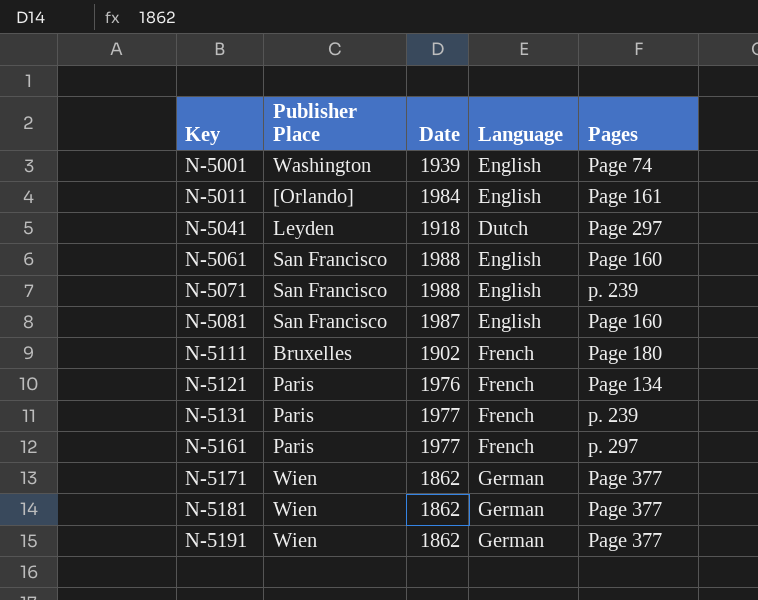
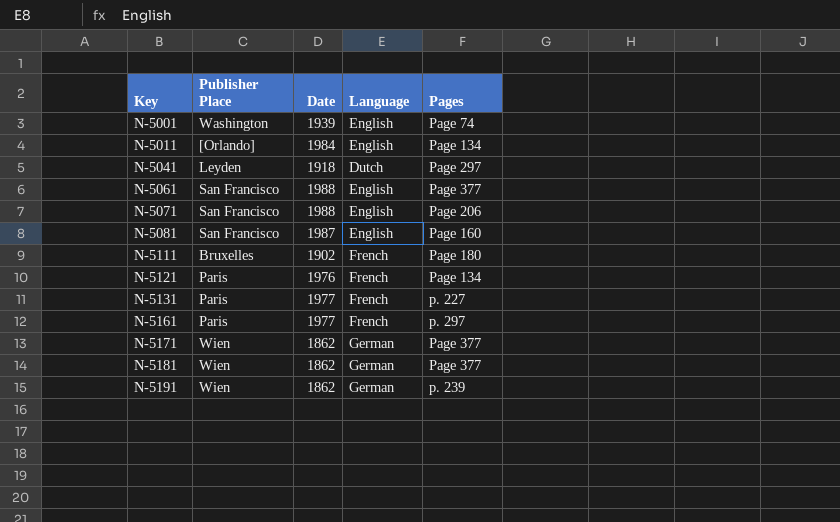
N-5011 | Pages: Page 161 -> Page 134
N-5061 | Pages: Page 160 -> Page 377
N-5071 | Pages: p. 239 -> Page 206
N-5131 | Pages: p. 239 -> p. 227
N-5191 | Pages: Page 377 -> p. 239

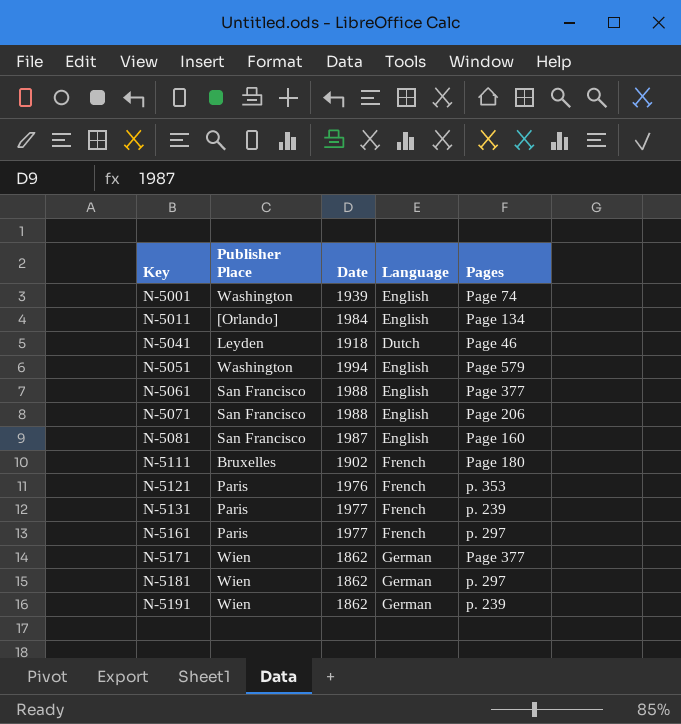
N-5041 | Pages: Page 297 -> Page 46
row N-5051: none -> Washington | 1994 | English | Page 579
N-5121 | Pages: Page 134 -> p. 353
N-5131 | Pages: p. 227 -> p. 239
N-5181 | Pages: Page 377 -> p. 297

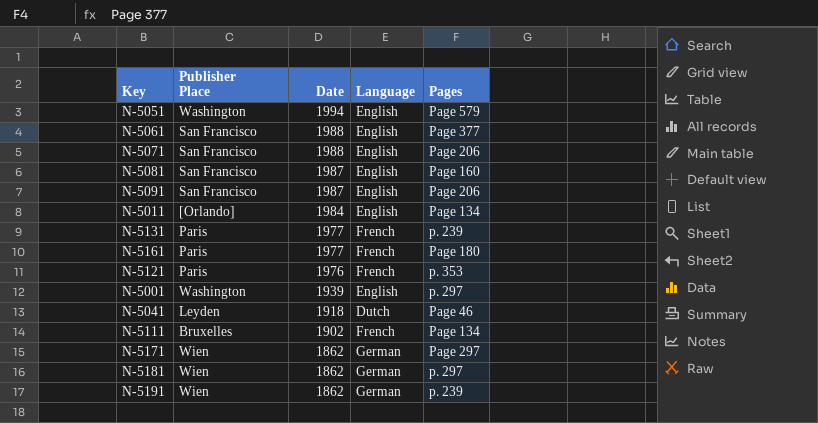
row order: Key ascending -> Date descending
row N-5091: none -> San Francisco | 1987 | English | Page 206
N-5161 | Pages: p. 297 -> Page 180
N-5001 | Pages: Page 74 -> p. 297
N-5111 | Pages: Page 180 -> Page 134
N-5171 | Pages: Page 377 -> Page 297

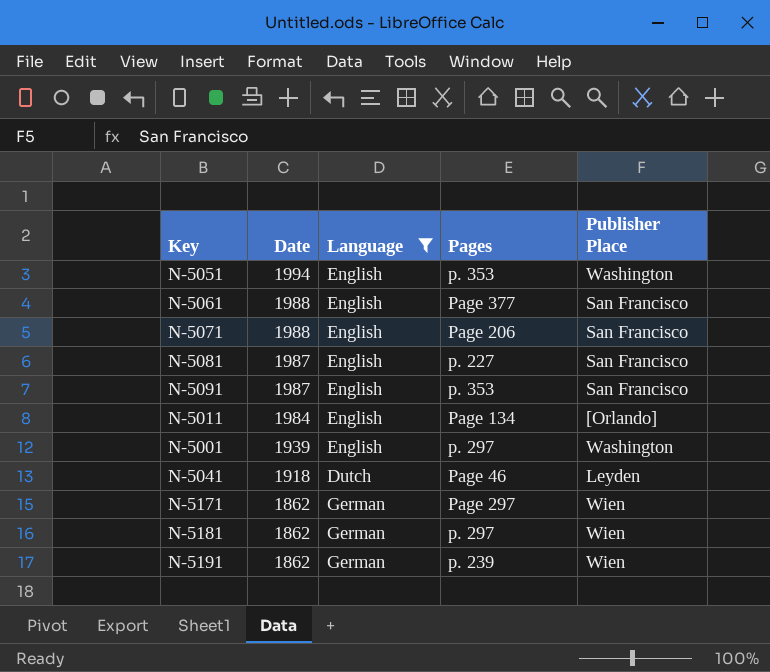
filter: none -> Language != French
column Publisher Place | position: 2 -> 5
N-5051 | Pages: Page 579 -> p. 353
N-5081 | Pages: Page 160 -> p. 227
N-5091 | Pages: Page 206 -> p. 353

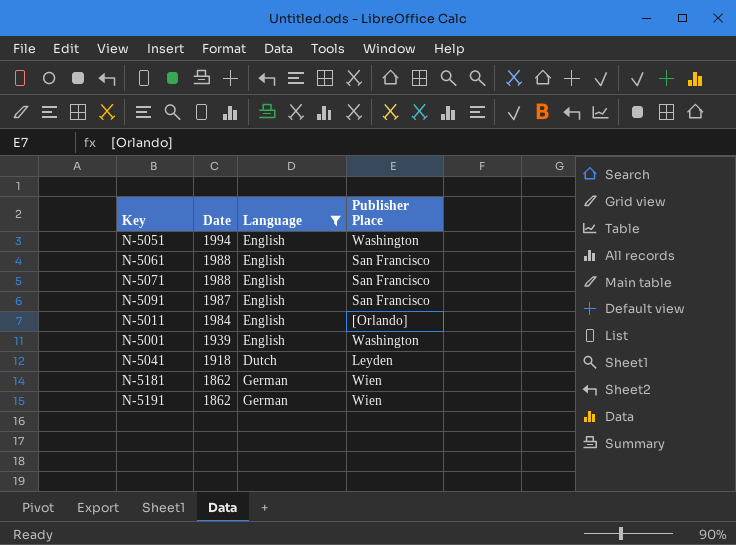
column Pages | position: 4 -> none
row N-5081: 1987 | English | p. 227 | San Francisco -> none
row N-5171: 1862 | German | Page 297 | Wien -> none

